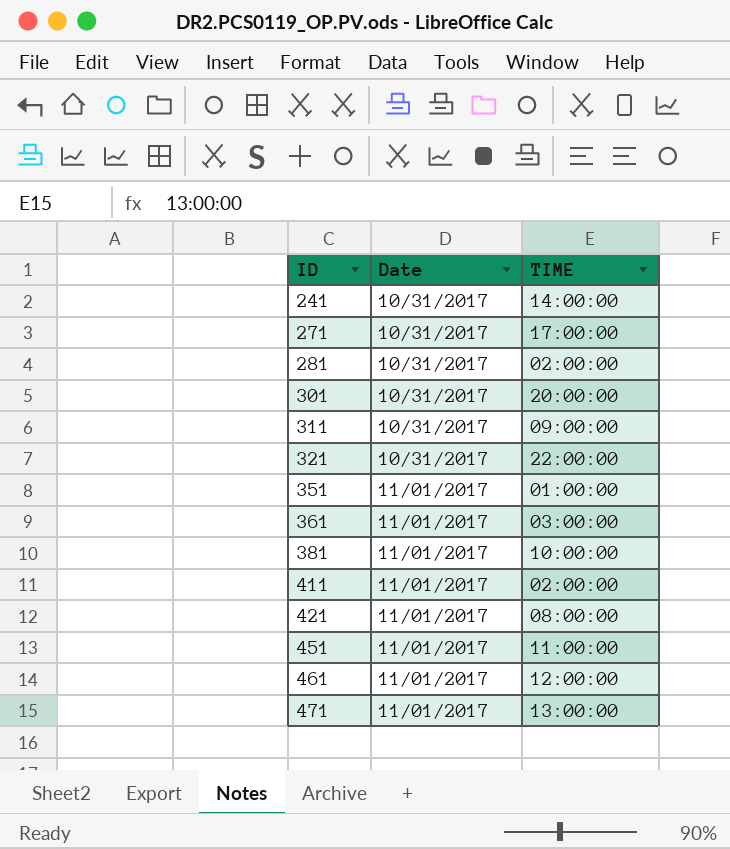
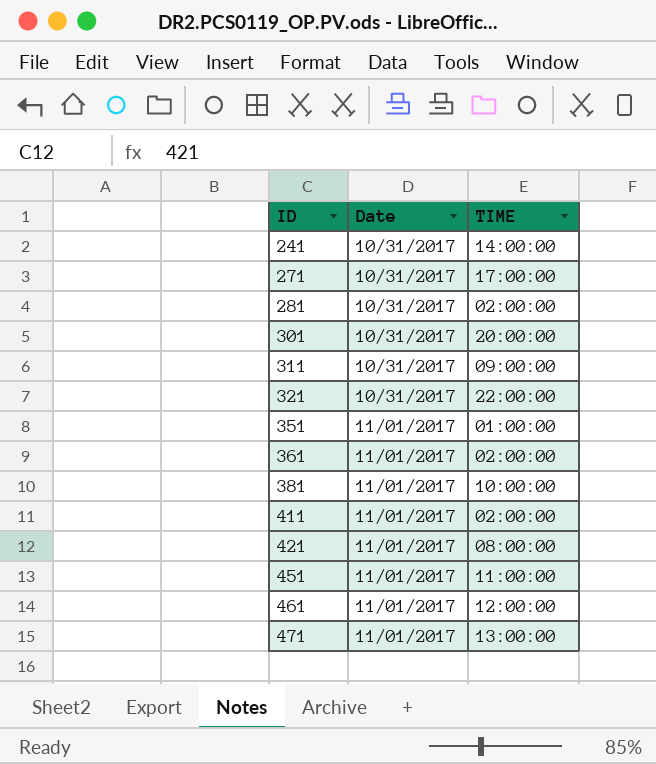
361 | TIME: 03:00:00 -> 02:00:00

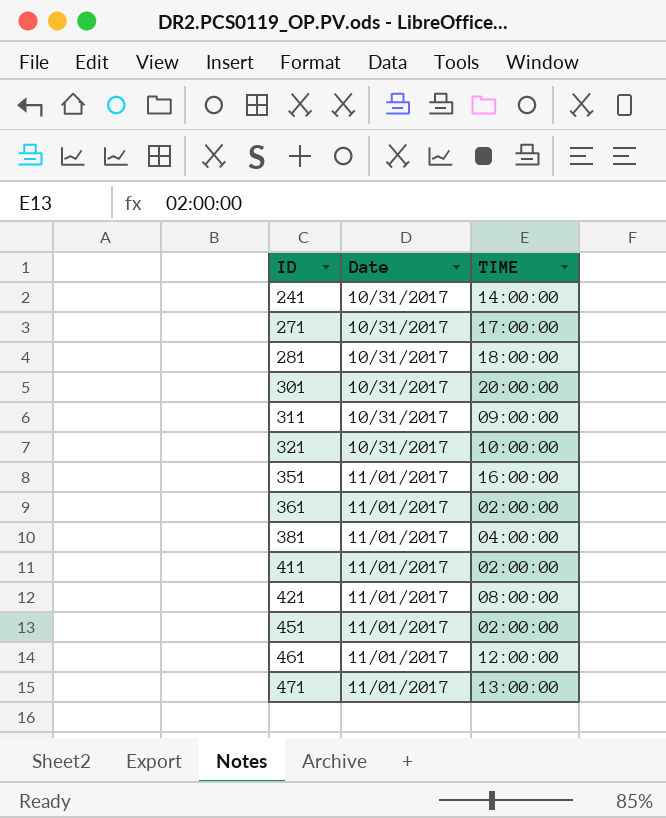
281 | TIME: 02:00:00 -> 18:00:00
321 | TIME: 22:00:00 -> 10:00:00
351 | TIME: 01:00:00 -> 16:00:00
381 | TIME: 10:00:00 -> 04:00:00
451 | TIME: 11:00:00 -> 02:00:00

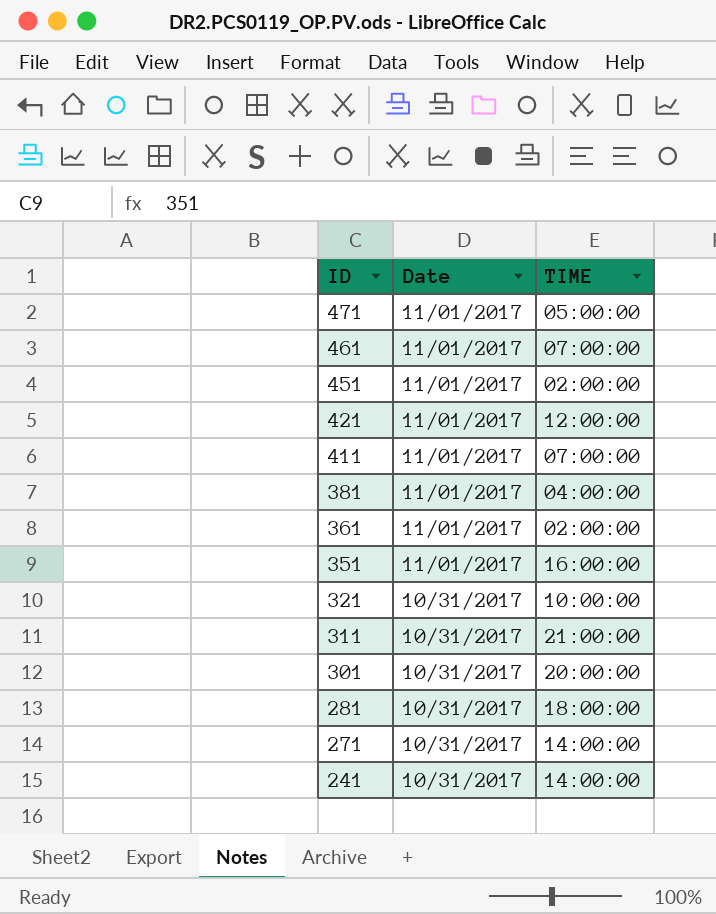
row order: ID ascending -> ID descending
471 | TIME: 13:00:00 -> 05:00:00
461 | TIME: 12:00:00 -> 07:00:00
421 | TIME: 08:00:00 -> 12:00:00
411 | TIME: 02:00:00 -> 07:00:00
311 | TIME: 09:00:00 -> 21:00:00
271 | TIME: 17:00:00 -> 14:00:00

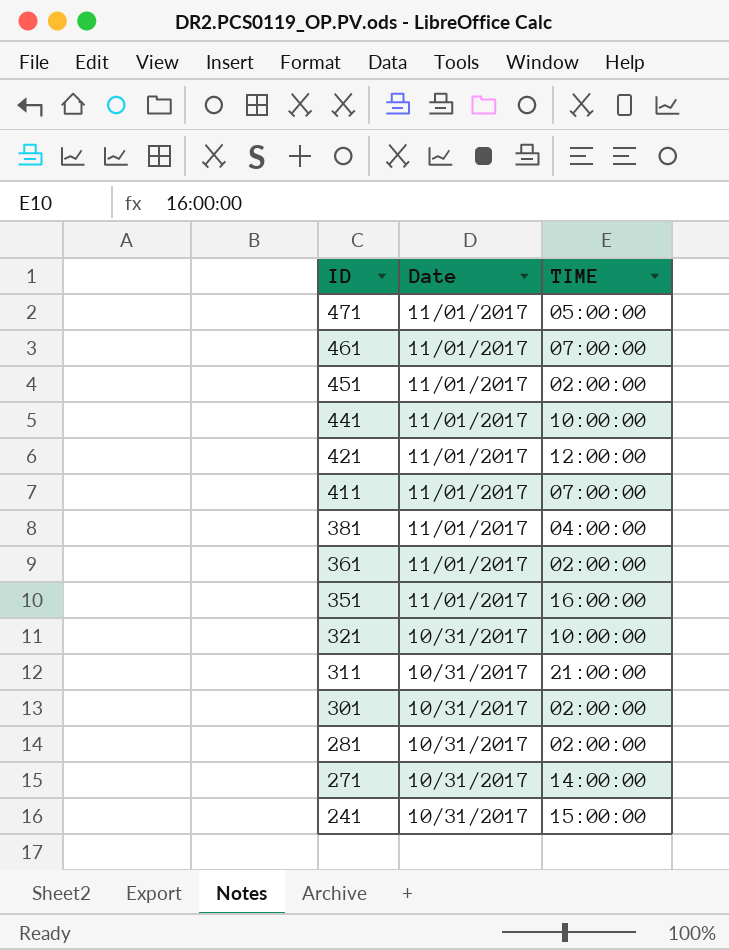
row 441: none -> 11/01/2017 | 10:00:00
301 | TIME: 20:00:00 -> 02:00:00
281 | TIME: 18:00:00 -> 02:00:00
241 | TIME: 14:00:00 -> 15:00:00

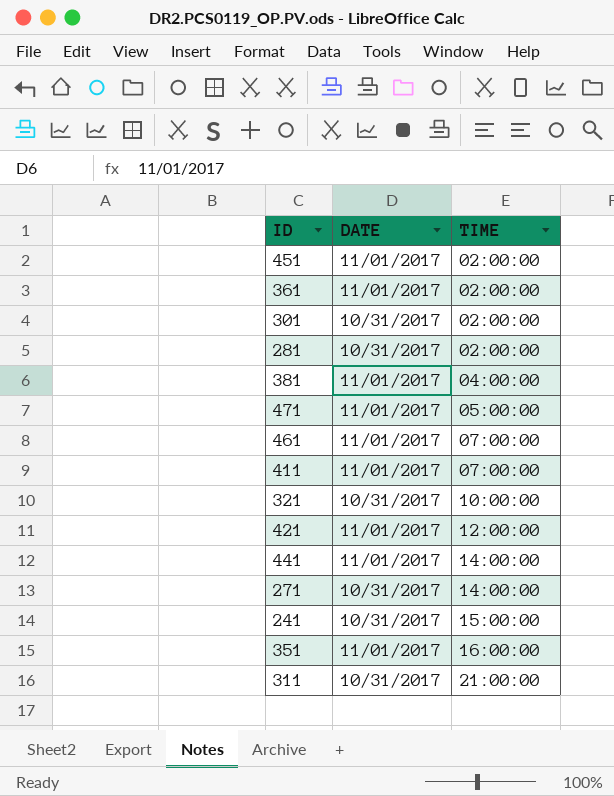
row order: ID descending -> TIME ascending
column name: Date -> DATE
441 | TIME: 10:00:00 -> 14:00:00

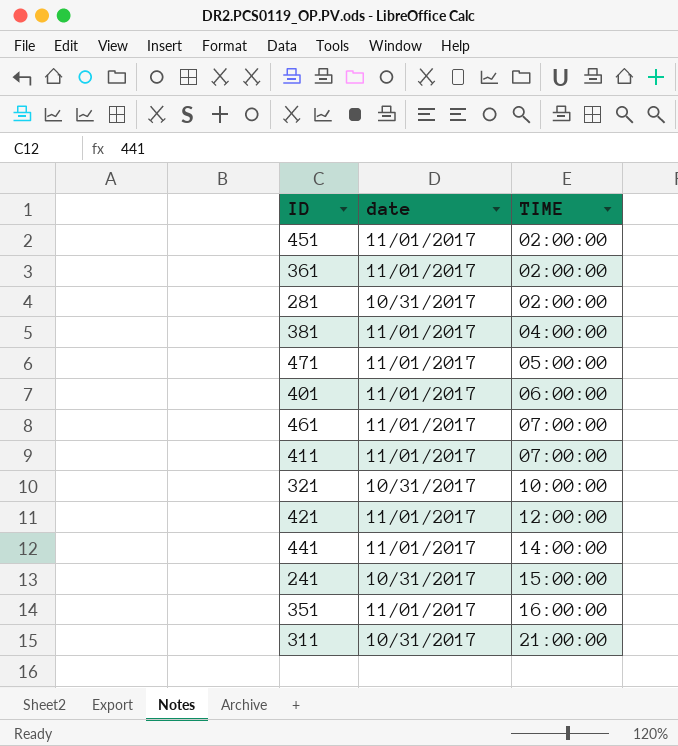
column name: DATE -> date
row 301: 10/31/2017 | 02:00:00 -> none
row 271: 10/31/2017 | 14:00:00 -> none
row 401: none -> 11/01/2017 | 06:00:00

